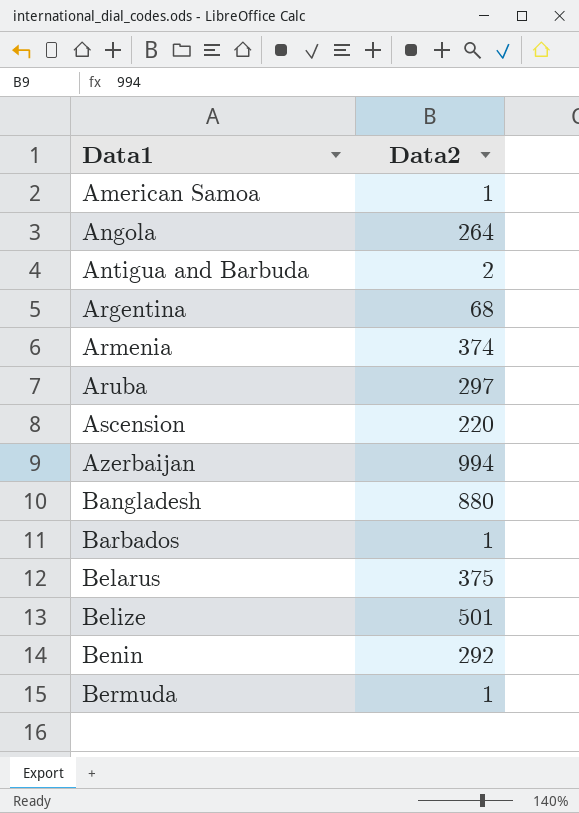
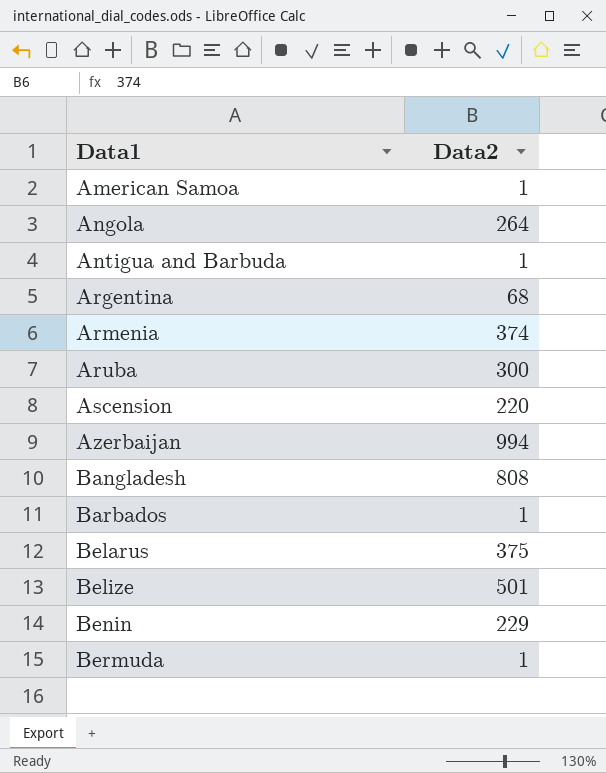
Antigua and Barbuda | Data2: 2 -> 1
Aruba | Data2: 297 -> 300
Bangladesh | Data2: 880 -> 808
Benin | Data2: 292 -> 229

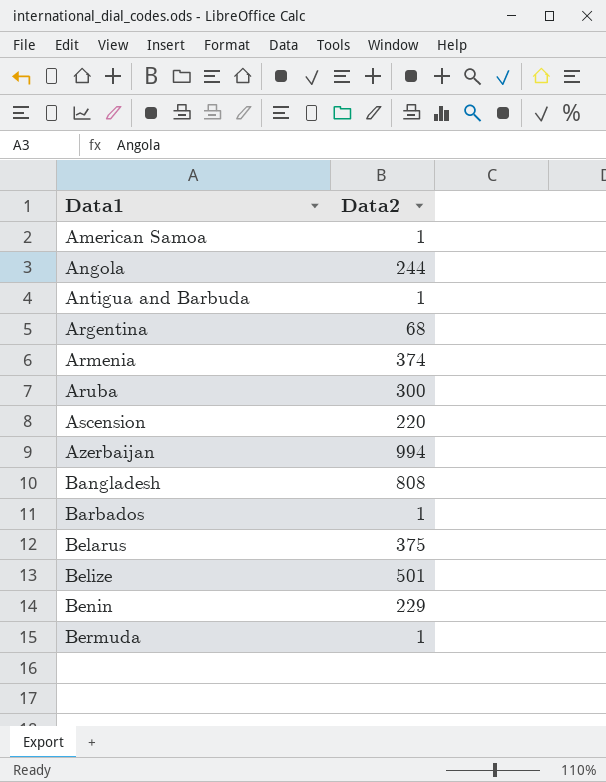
Angola | Data2: 264 -> 244

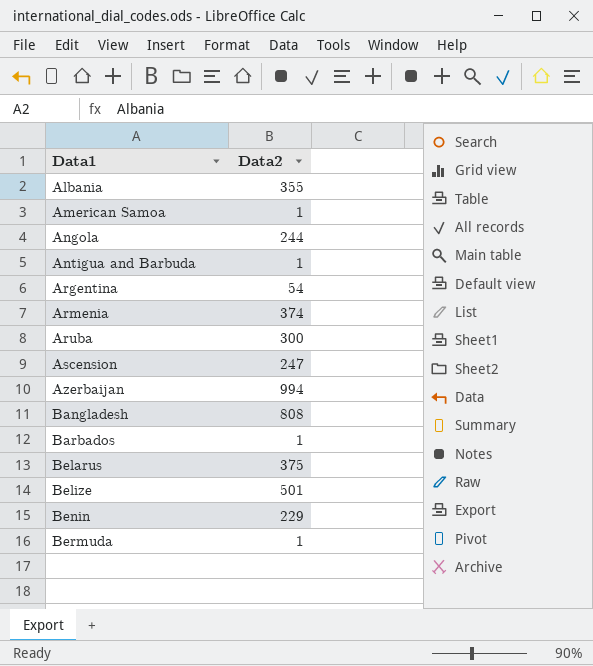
row Albania: none -> 355
Argentina | Data2: 68 -> 54
Ascension | Data2: 220 -> 247

